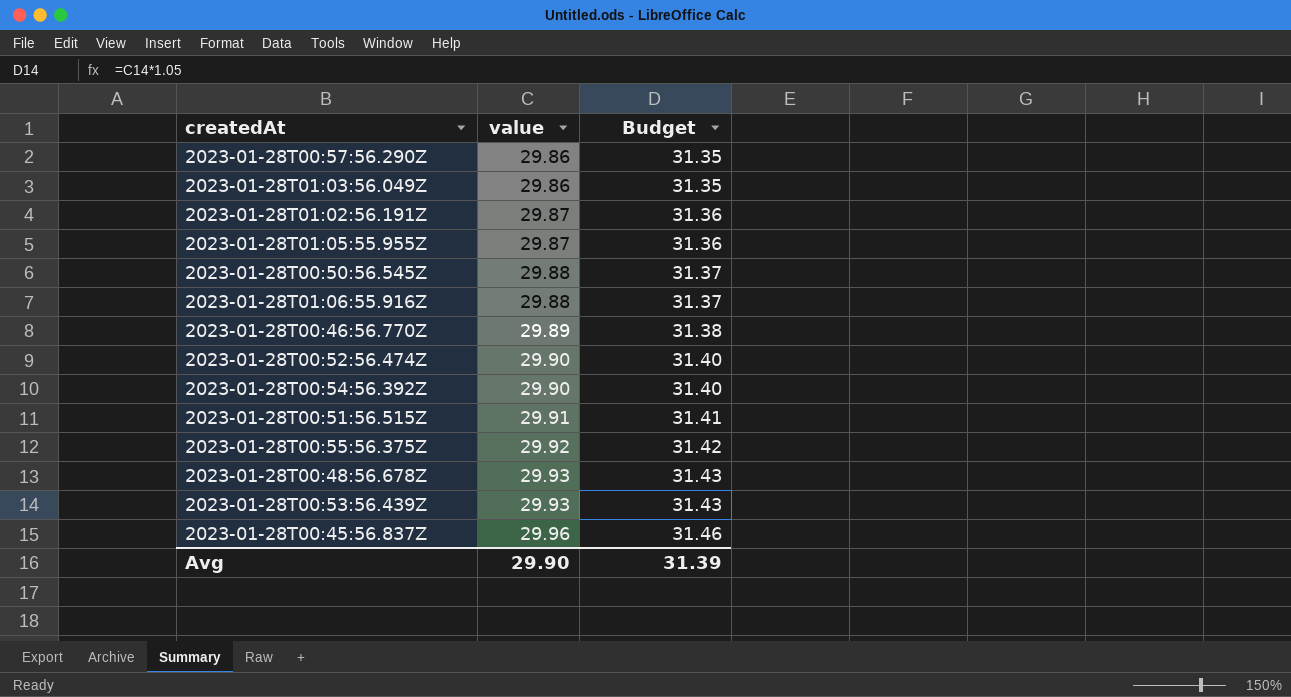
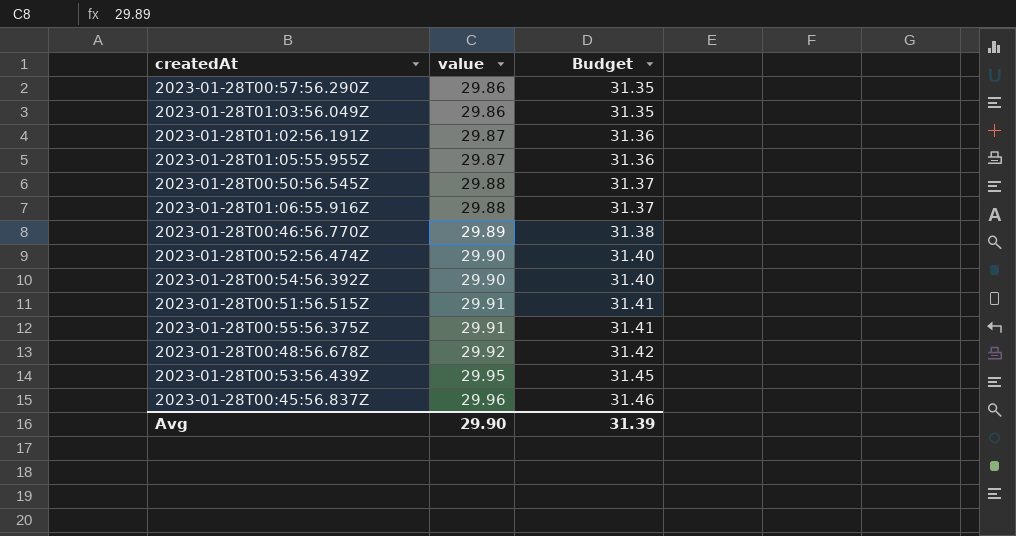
2023-01-28T00:55:56.375Z | value: 29.92 -> 29.91
2023-01-28T00:55:56.375Z | Budget: 31.42 -> 31.41
2023-01-28T00:48:56.678Z | value: 29.93 -> 29.92
2023-01-28T00:48:56.678Z | Budget: 31.43 -> 31.42
2023-01-28T00:53:56.439Z | value: 29.93 -> 29.95
2023-01-28T00:53:56.439Z | Budget: 31.43 -> 31.45

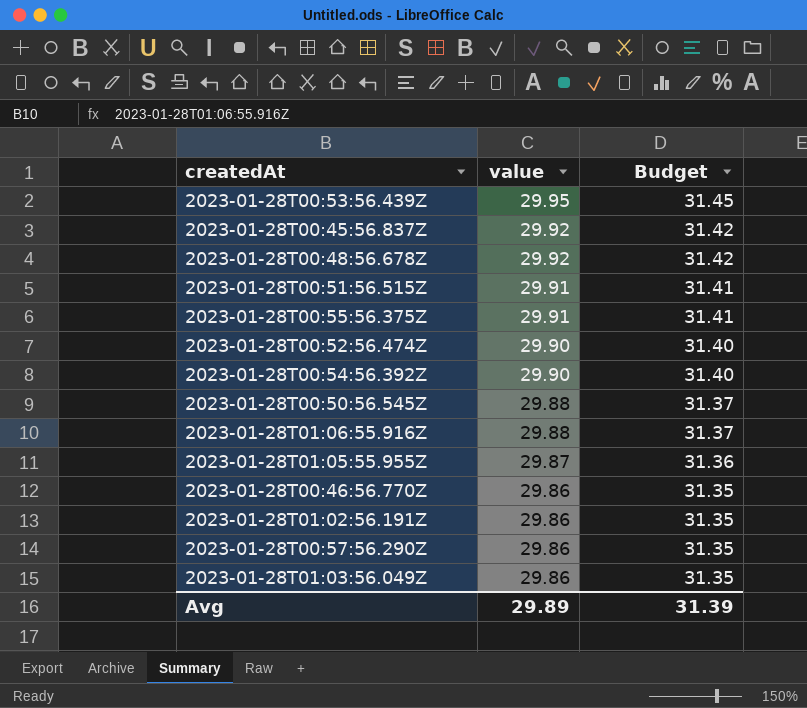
row order: value ascending -> value descending
2023-01-28T00:45:56.837Z | value: 29.96 -> 29.92
2023-01-28T00:45:56.837Z | Budget: 31.46 -> 31.42
2023-01-28T00:46:56.770Z | value: 29.89 -> 29.86
2023-01-28T00:46:56.770Z | Budget: 31.38 -> 31.35
2023-01-28T01:02:56.191Z | value: 29.87 -> 29.86
2023-01-28T01:02:56.191Z | Budget: 31.36 -> 31.35
Avg | value: 29.90 -> 29.89

